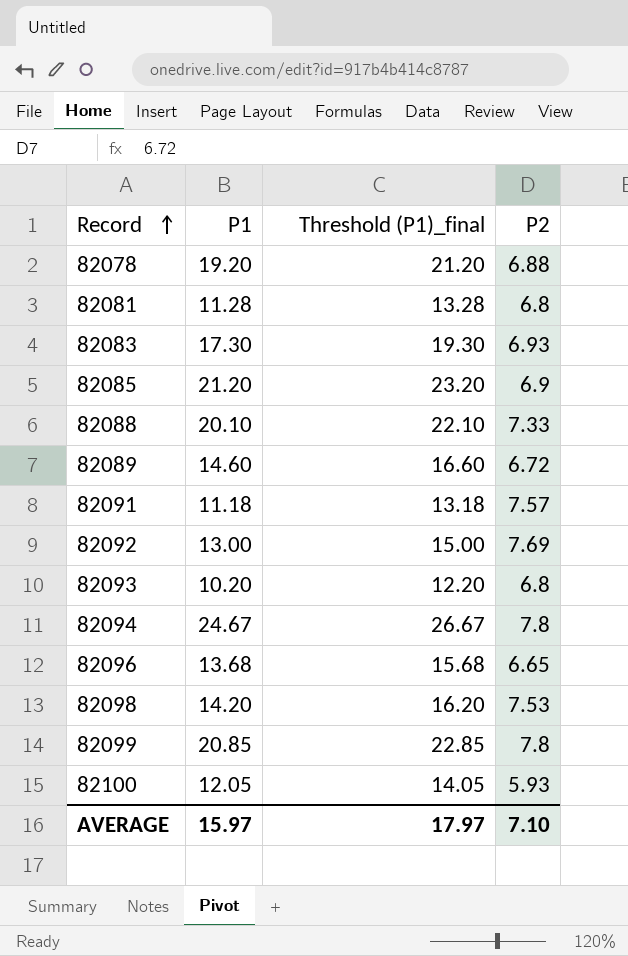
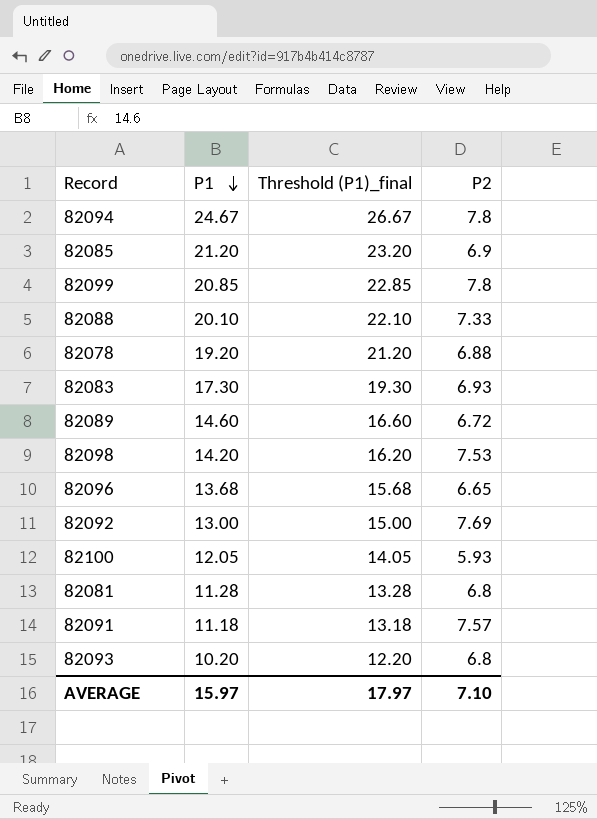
row order: Record ascending -> P1 descending

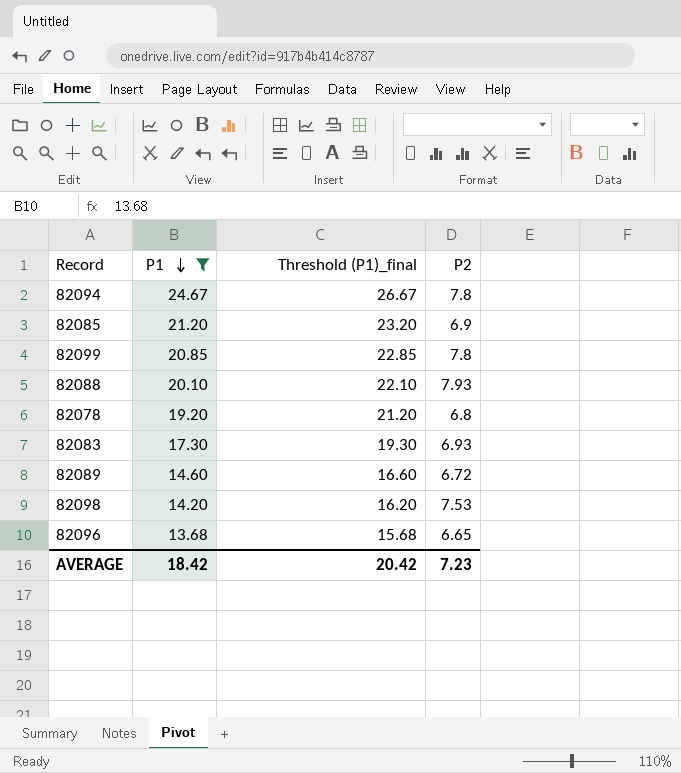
filter: none -> P1 >= 13.68
82088 | P2: 7.33 -> 7.93
82078 | P2: 6.88 -> 6.8
AVERAGE | P1: 15.97 -> 18.42
AVERAGE | Threshold (P1)_final: 17.97 -> 20.42
AVERAGE | P2: 7.10 -> 7.23

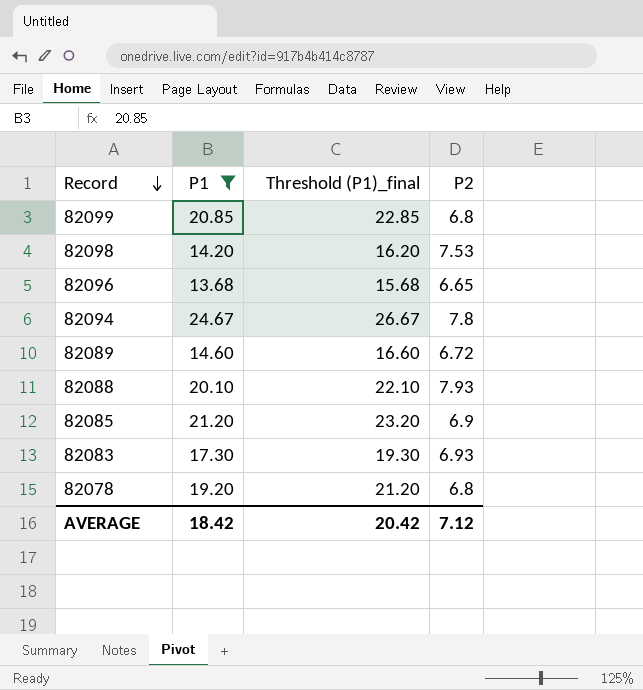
row order: P1 descending -> Record descending
82099 | P2: 7.8 -> 6.8
AVERAGE | P2: 7.23 -> 7.12

